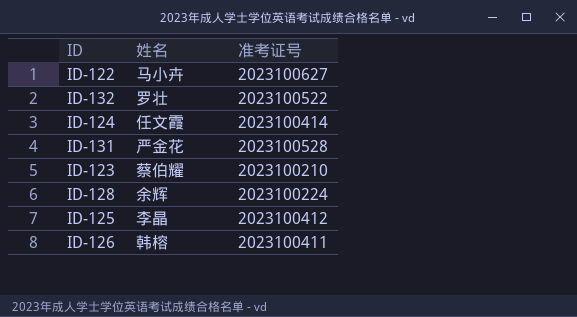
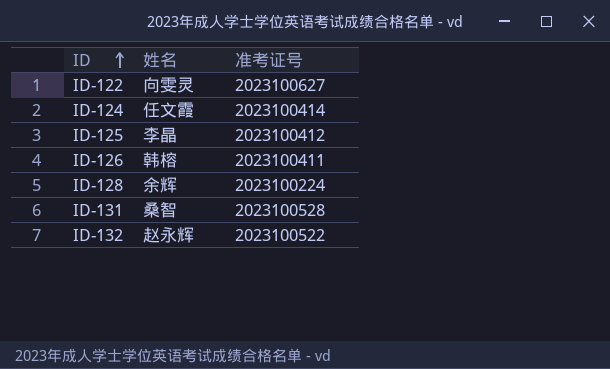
row order: none -> ID ascending
row ID-123: 蔡伯耀 | 2023100210 -> none
ID-122 | 姓名: 马小卉 -> 向雯灵
ID-131 | 姓名: 严金花 -> 桑智
ID-132 | 姓名: 罗壮 -> 赵永辉

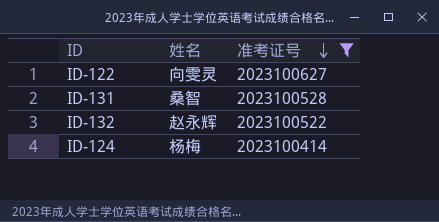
filter: none -> 准考证号 >= 2023100414
row order: ID ascending -> 准考证号 descending
ID-124 | 姓名: 任文霞 -> 杨梅

